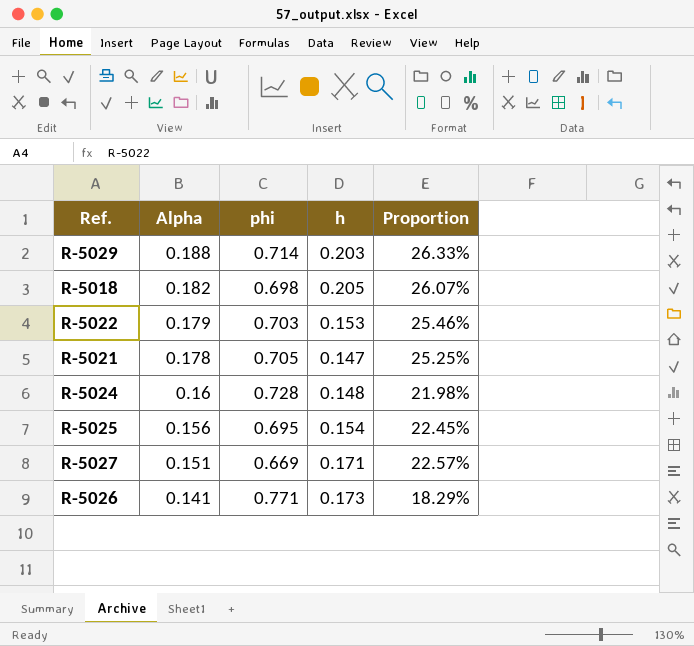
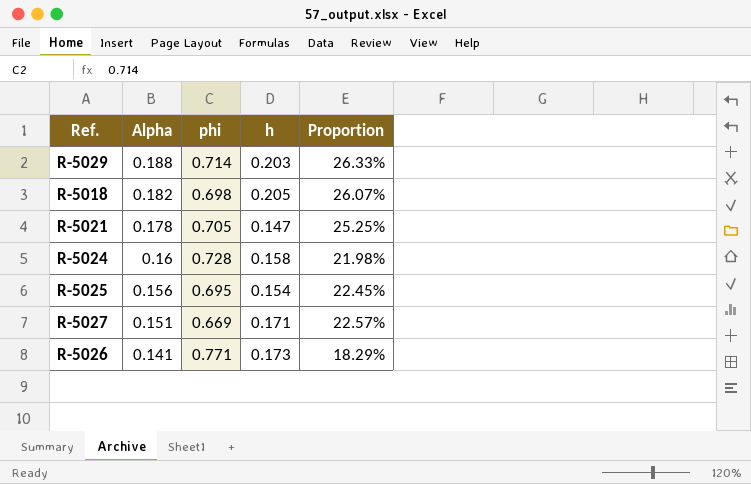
row R-5022: 0.179 | 0.703 | 0.153 | 25.46% -> none
R-5024 | h: 0.148 -> 0.158

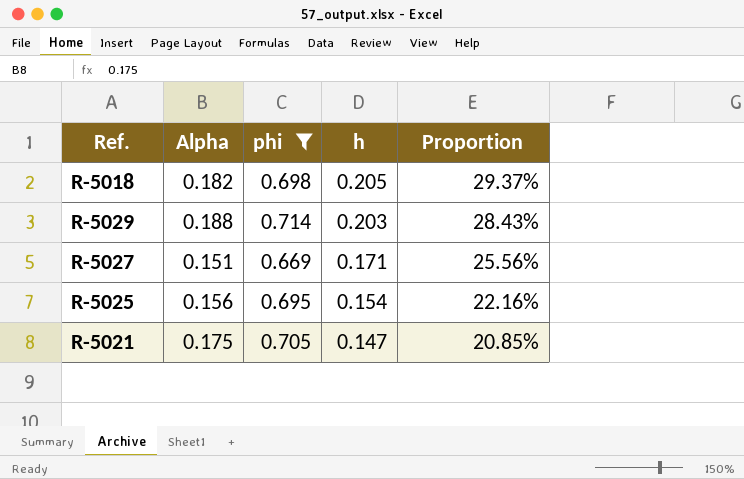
filter: none -> phi <= 0.714
row order: Alpha descending -> h descending
column Proportion | formula: [Alpha] / [phi] -> [h] / [phi]
R-5021 | Alpha: 0.178 -> 0.175

